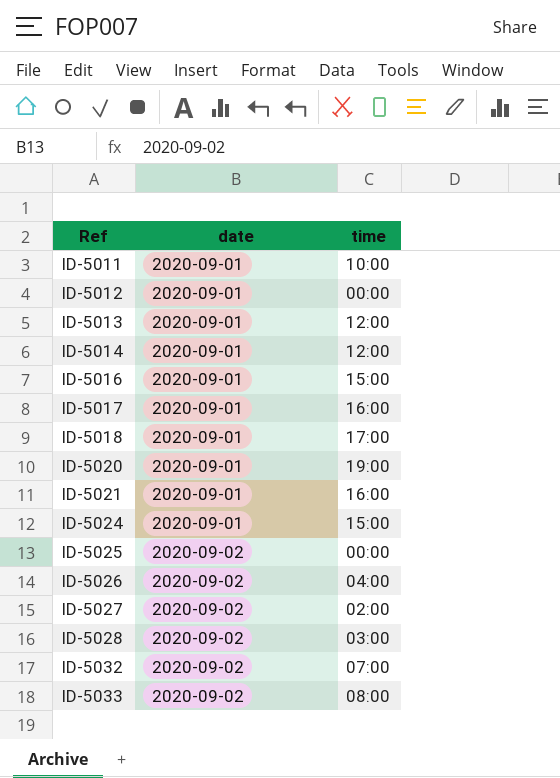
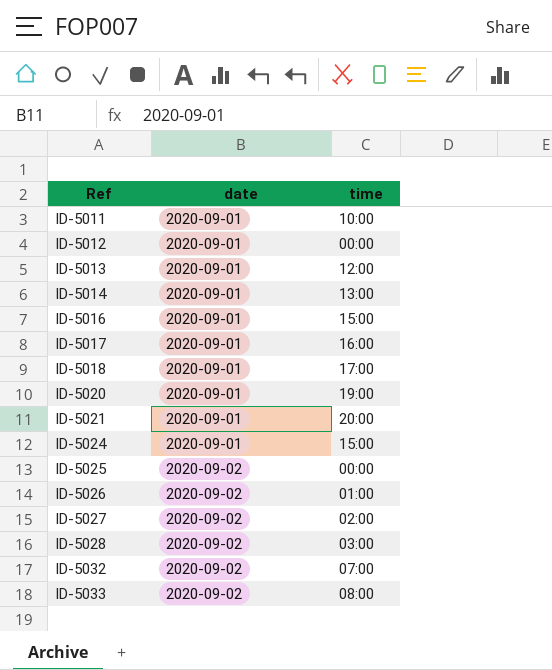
ID-5014 | time: 12:00 -> 13:00
ID-5021 | time: 16:00 -> 20:00
ID-5026 | time: 04:00 -> 01:00

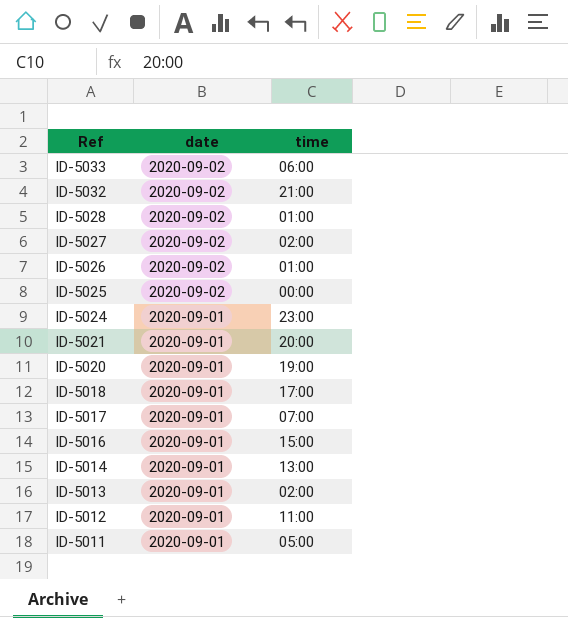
row order: Ref ascending -> Ref descending
ID-5033 | time: 08:00 -> 06:00
ID-5032 | time: 07:00 -> 21:00
ID-5028 | time: 03:00 -> 01:00
ID-5024 | time: 15:00 -> 23:00
ID-5017 | time: 16:00 -> 07:00
ID-5013 | time: 12:00 -> 02:00
ID-5012 | time: 00:00 -> 11:00
ID-5011 | time: 10:00 -> 05:00

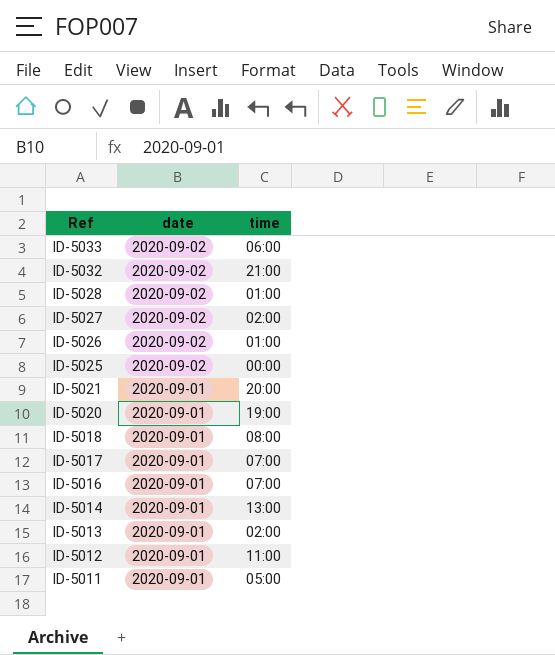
row ID-5024: 2020-09-01 | 23:00 -> none
ID-5018 | time: 17:00 -> 08:00
ID-5016 | time: 15:00 -> 07:00

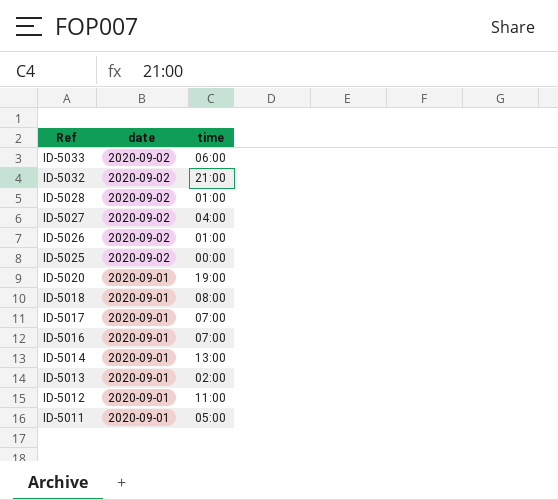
row ID-5021: 2020-09-01 | 20:00 -> none
ID-5027 | time: 02:00 -> 04:00

